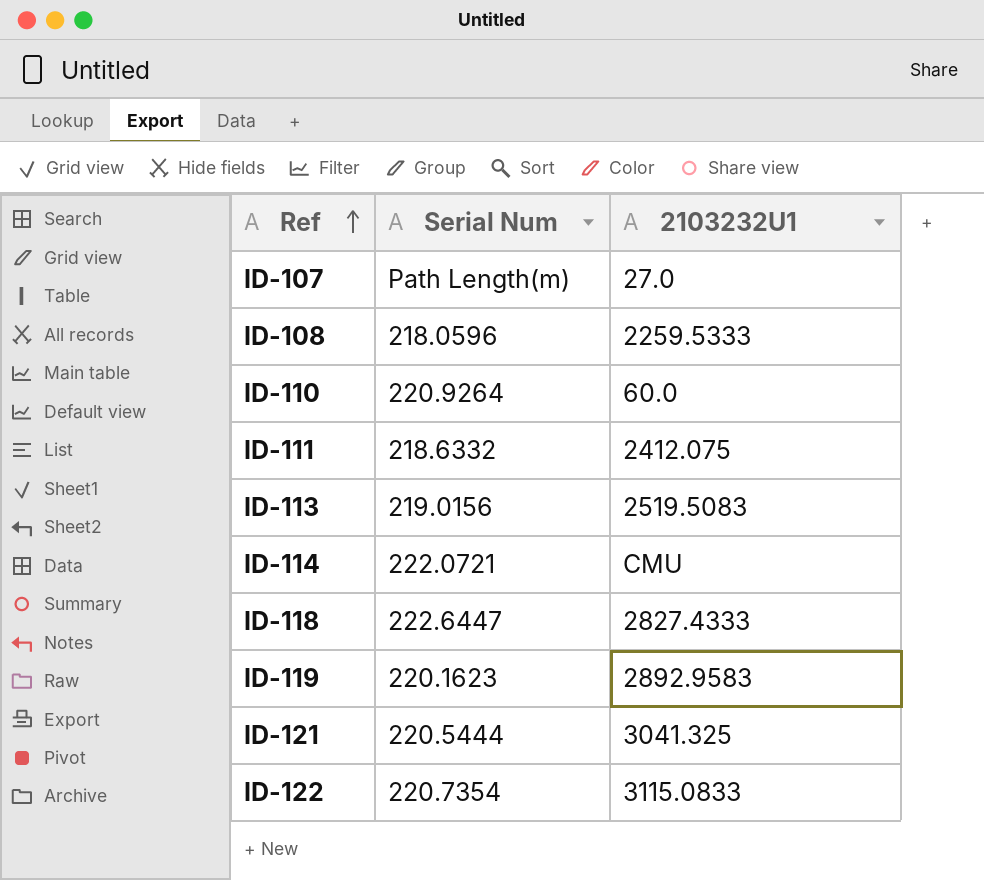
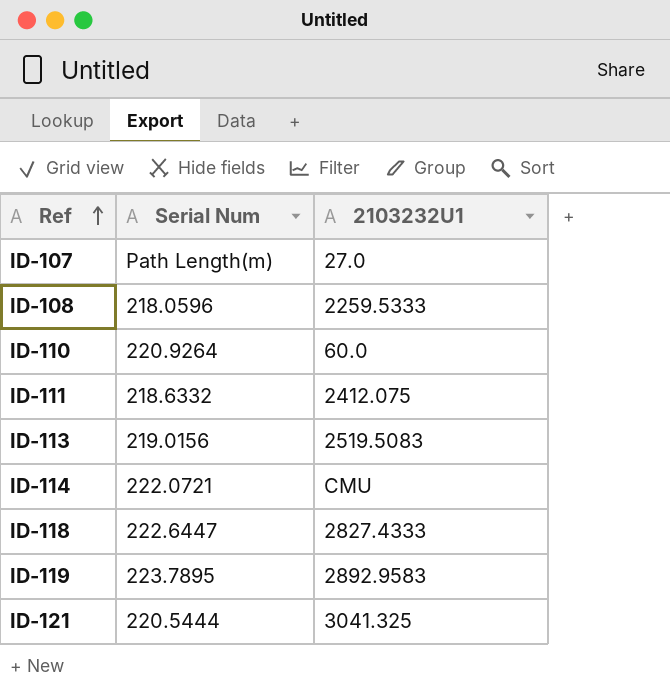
row ID-122: 220.7354 | 3115.0833 -> none
ID-119 | Serial Num: 220.1623 -> 223.7895

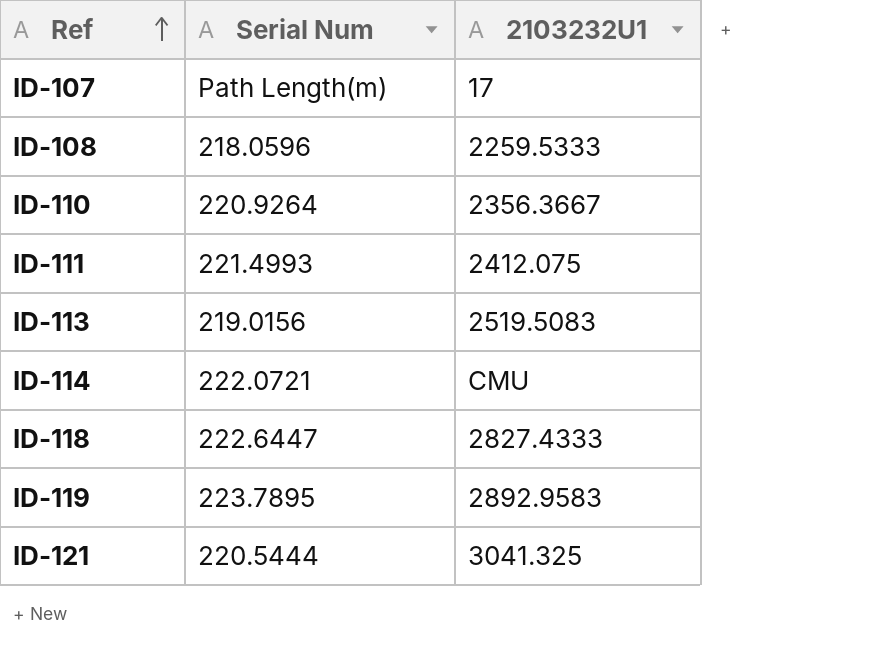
ID-107 | 2103232U1: 27.0 -> 17
ID-110 | 2103232U1: 60.0 -> 2356.3667
ID-111 | Serial Num: 218.6332 -> 221.4993

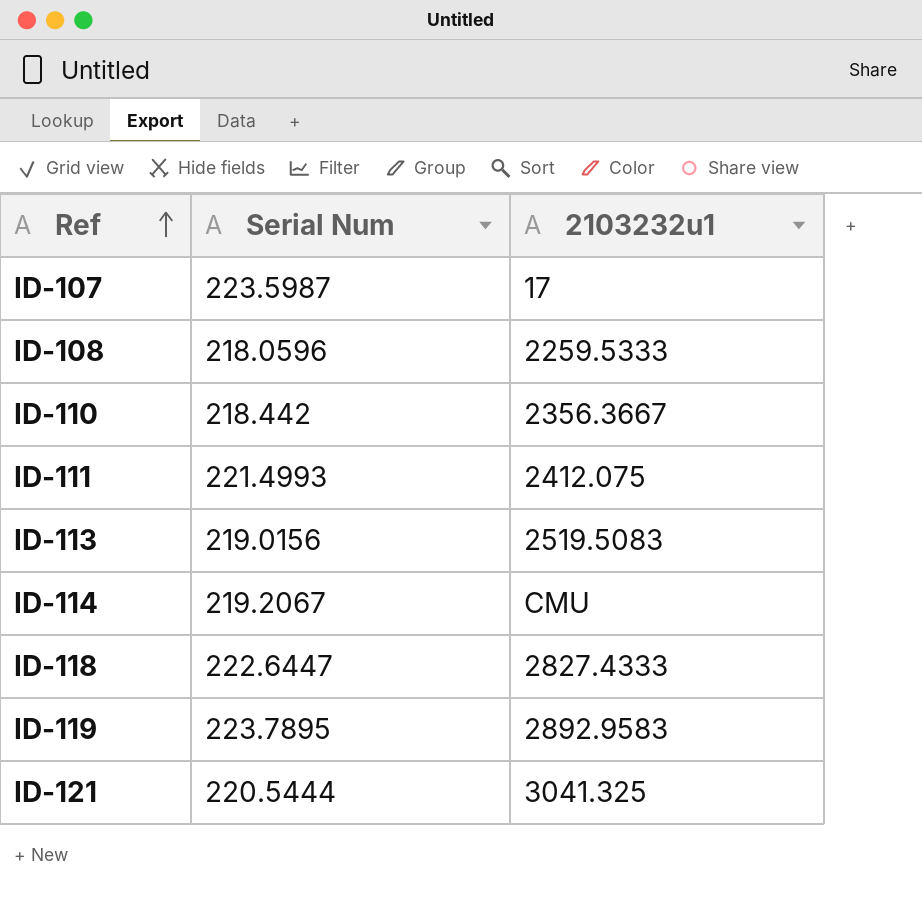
column name: 2103232U1 -> 2103232u1
ID-107 | Serial Num: Path Length(m) -> 223.5987
ID-110 | Serial Num: 220.9264 -> 218.442
ID-114 | Serial Num: 222.0721 -> 219.2067

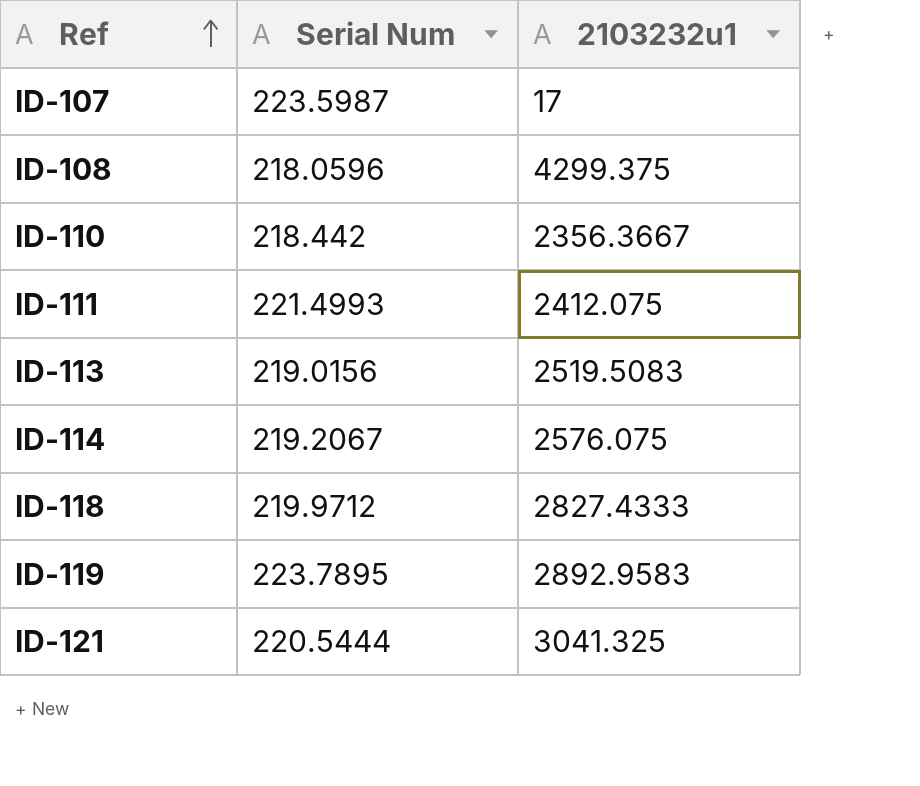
ID-108 | 2103232u1: 2259.5333 -> 4299.375
ID-114 | 2103232u1: CMU -> 2576.075
ID-118 | Serial Num: 222.6447 -> 219.9712

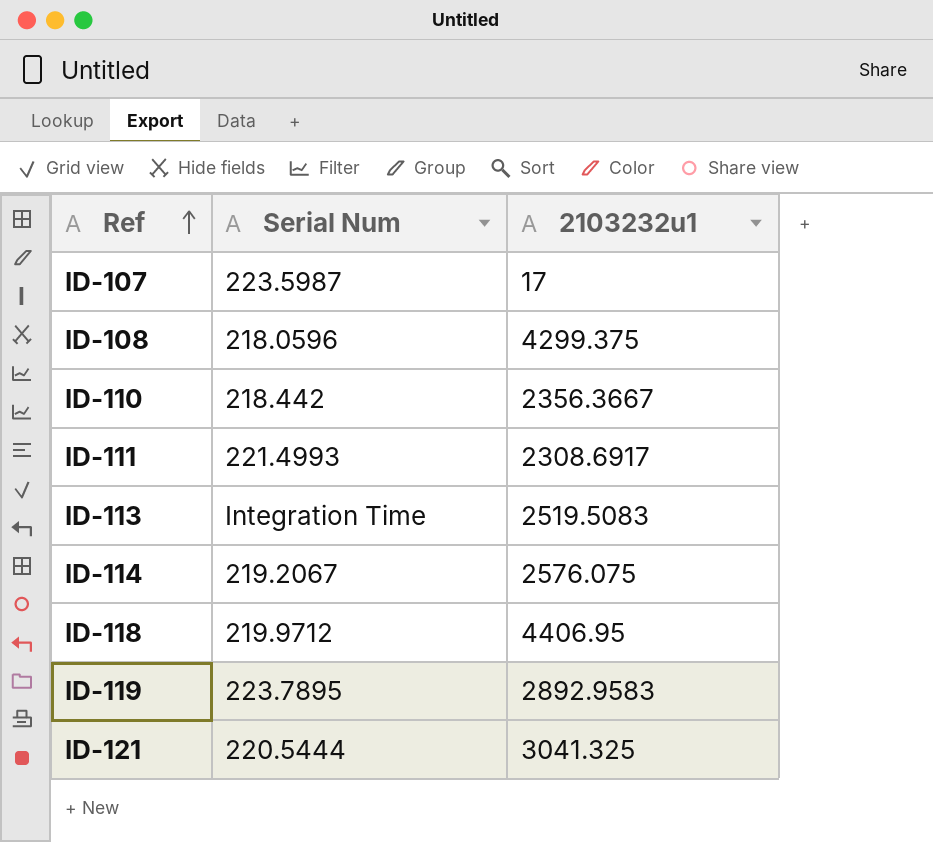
ID-111 | 2103232u1: 2412.075 -> 2308.6917
ID-113 | Serial Num: 219.0156 -> Integration Time
ID-118 | 2103232u1: 2827.4333 -> 4406.95

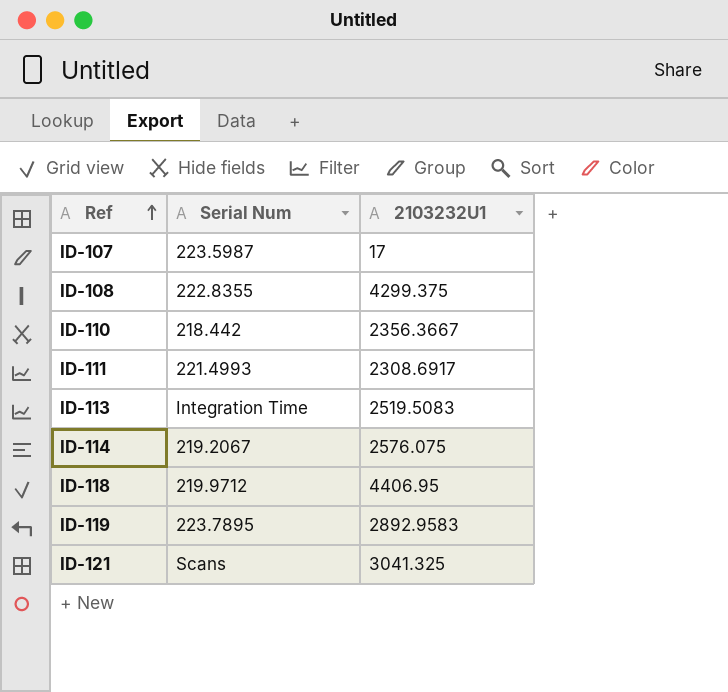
column name: 2103232u1 -> 2103232U1
ID-108 | Serial Num: 218.0596 -> 222.8355
ID-121 | Serial Num: 220.5444 -> Scans

